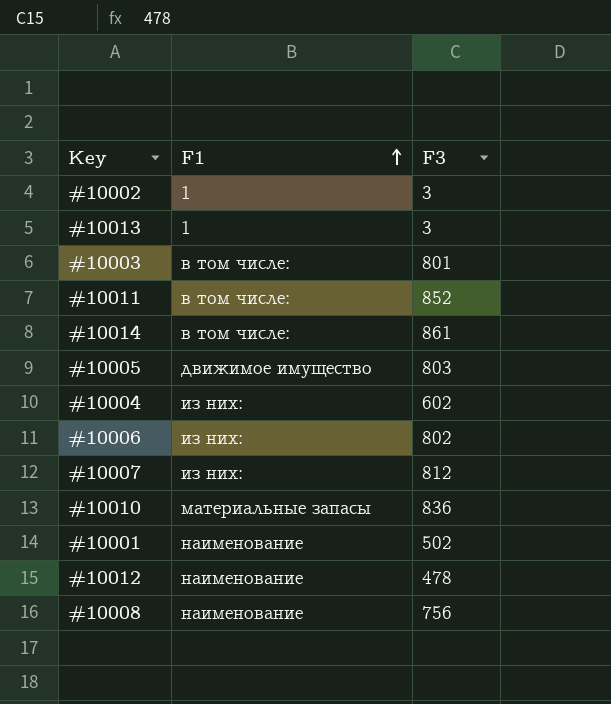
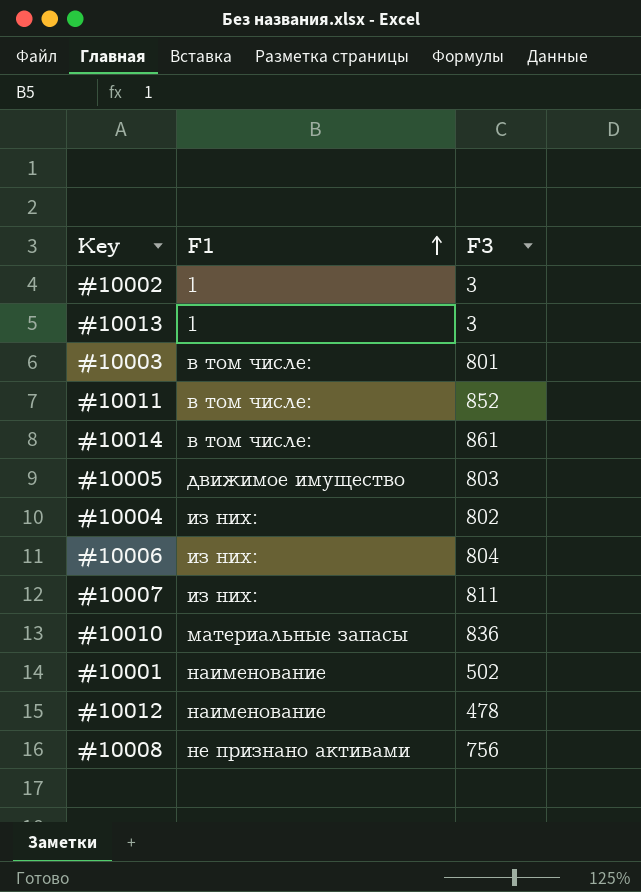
#10004 | F3: 602 -> 802
#10006 | F3: 802 -> 804
#10007 | F3: 812 -> 811
#10008 | F1: наименование -> не признано активами

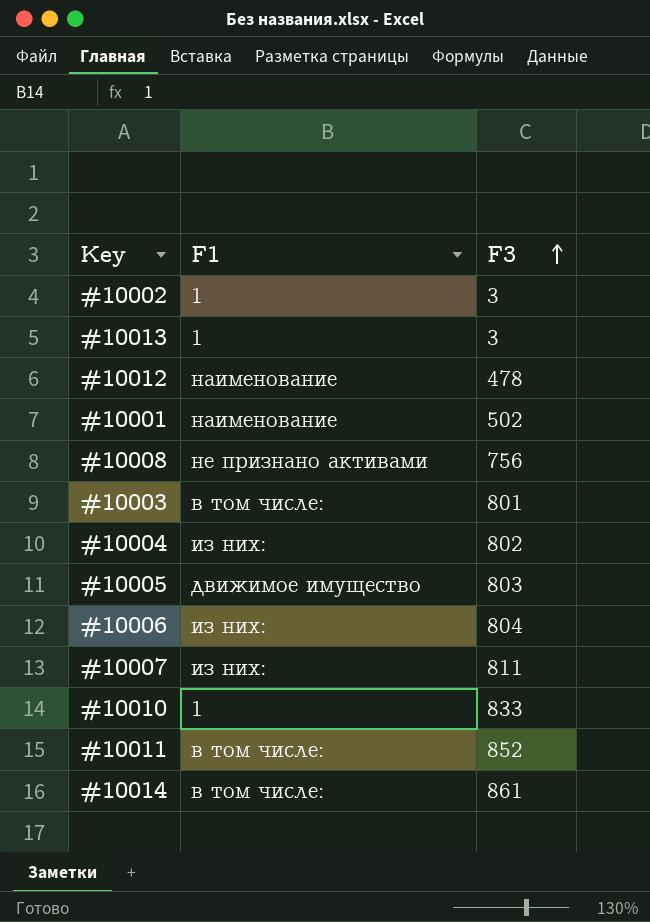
row order: F1 ascending -> F3 ascending
#10010 | F1: материальные запасы -> 1
#10010 | F3: 836 -> 833

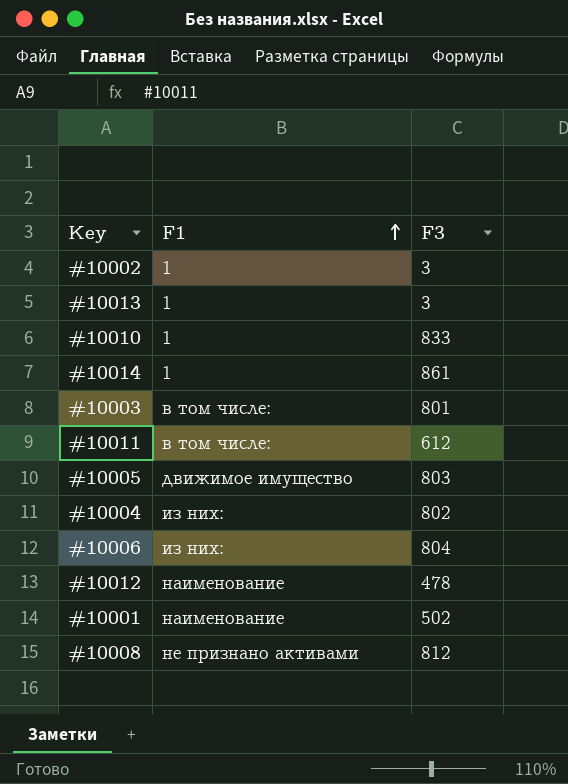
row order: F3 ascending -> F1 ascending
row #10007: из них: | 811 -> none
#10014 | F1: в том числе: -> 1
#10011 | F3: 852 -> 612
#10008 | F3: 756 -> 812

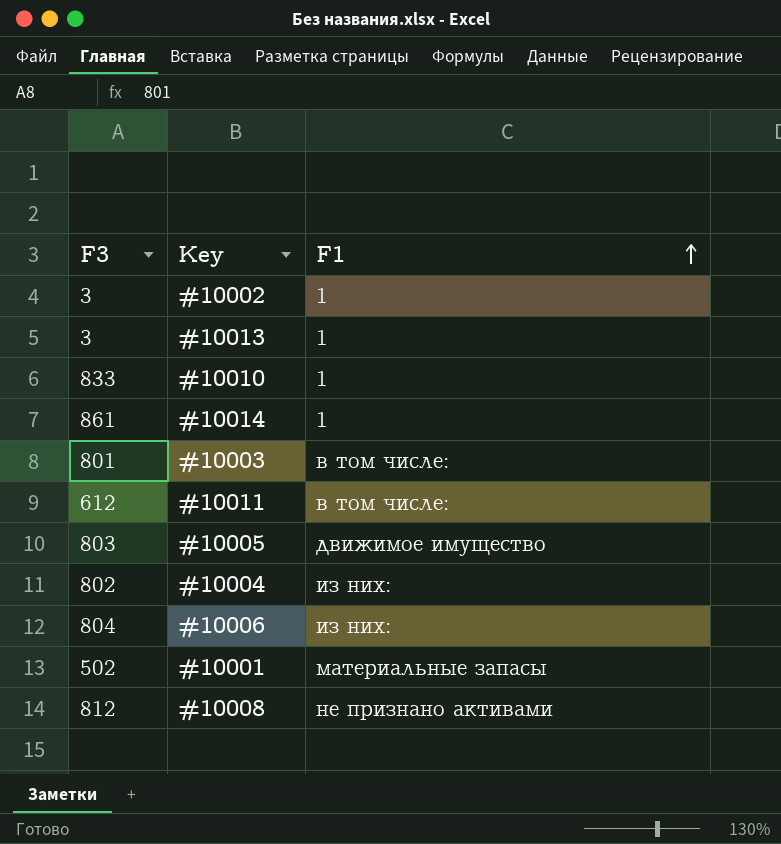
column F3 | position: 3 -> 1
row #10012: наименование | 478 -> none
#10001 | F1: наименование -> материальные запасы

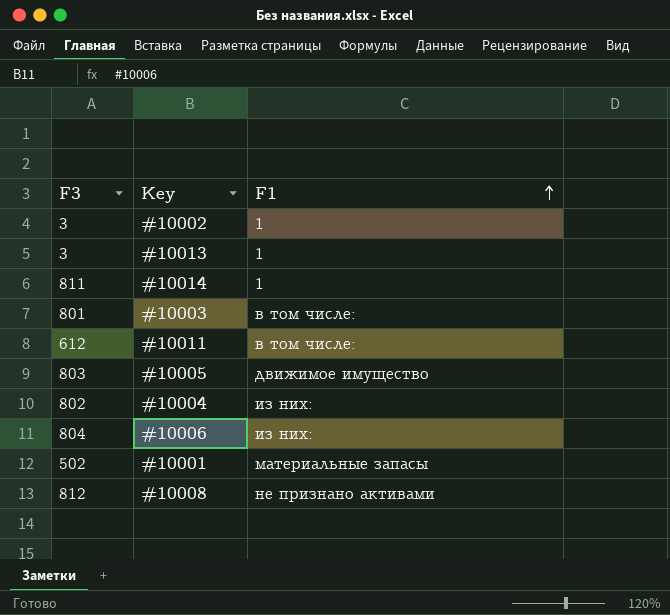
row #10010: 833 | 1 -> none
#10014 | F3: 861 -> 811

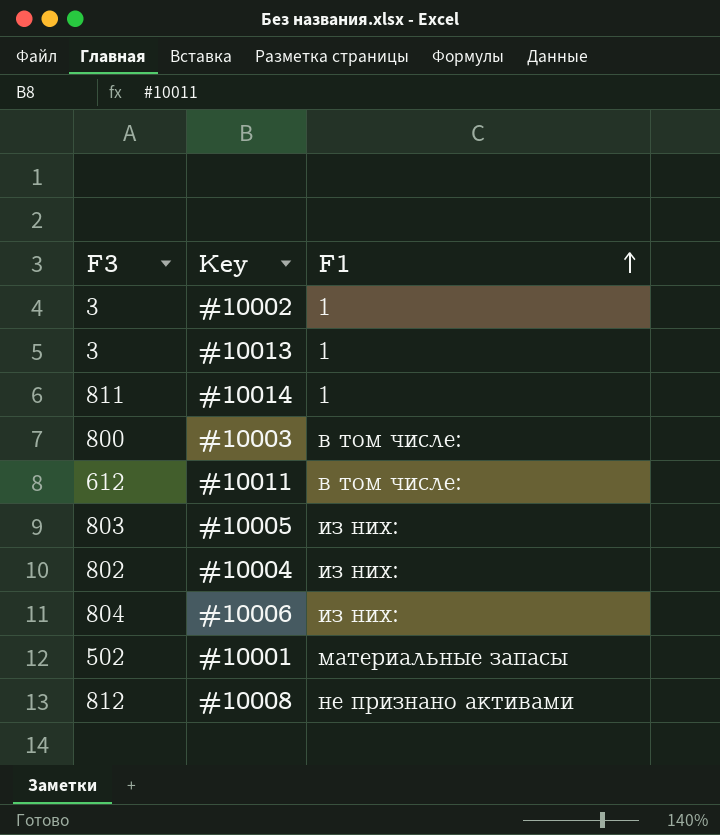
#10003 | F3: 801 -> 800
#10005 | F1: движимое имущество -> из них:

